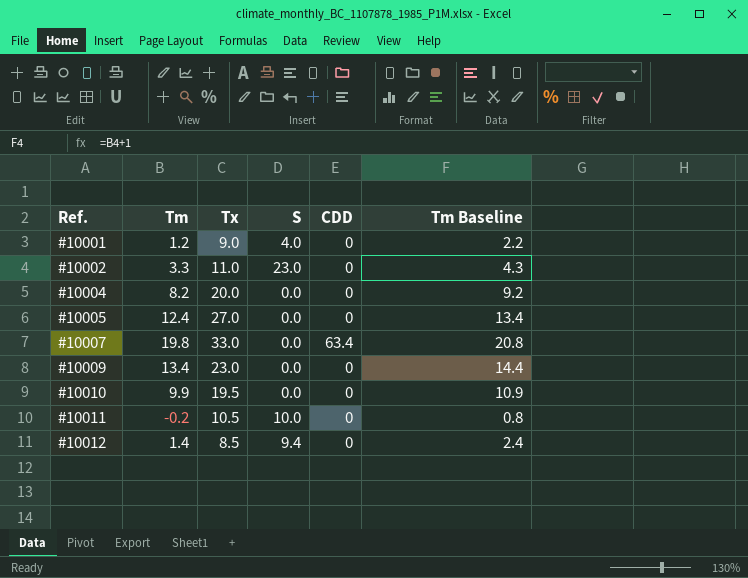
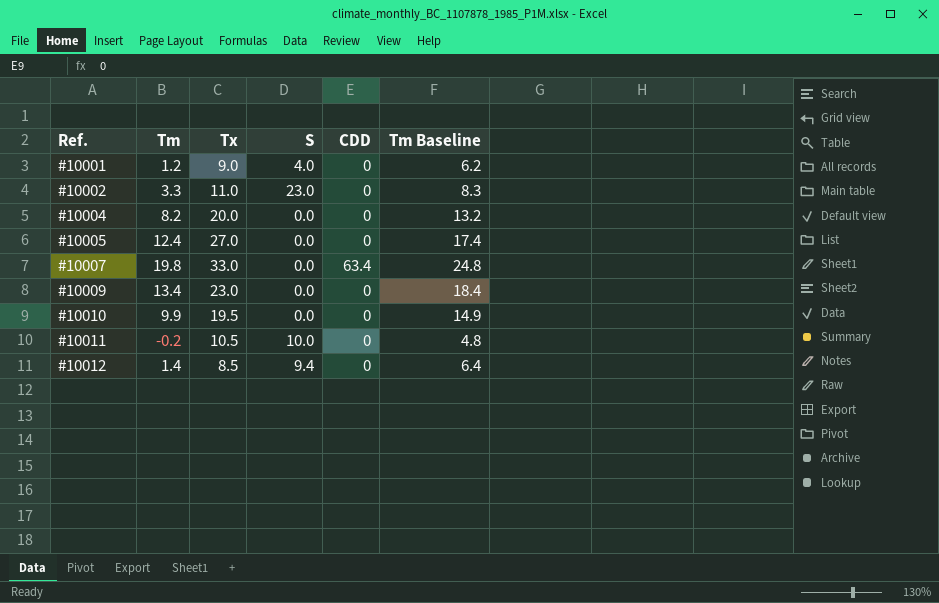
column Tm Baseline | formula: [Tm] + 1 -> [Tm] + 5

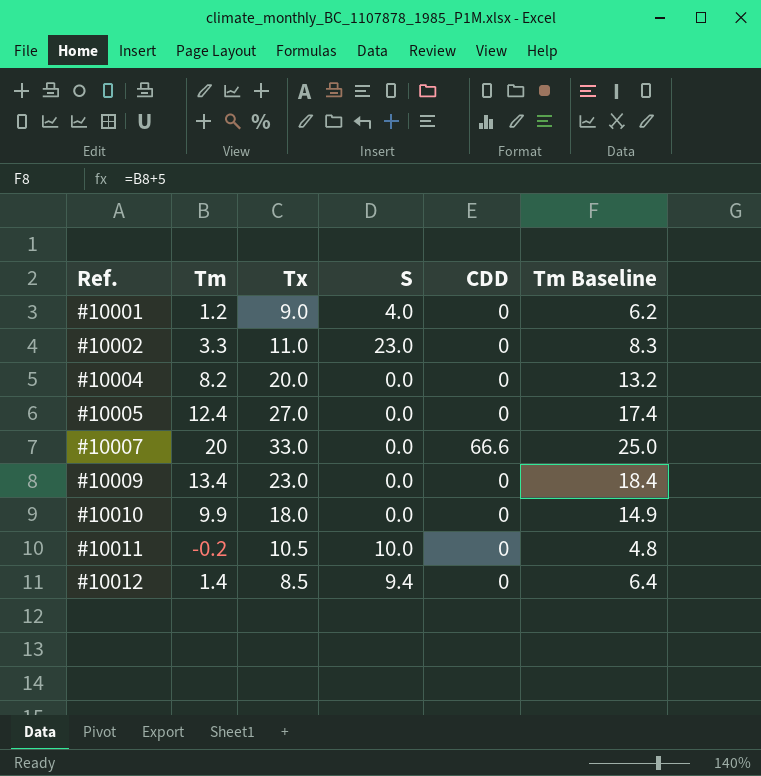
#10007 | Tm: 19.8 -> 20
#10007 | CDD: 63.4 -> 66.6
#10007 | Tm Baseline: 24.8 -> 25.0
#10010 | Tx: 19.5 -> 18.0

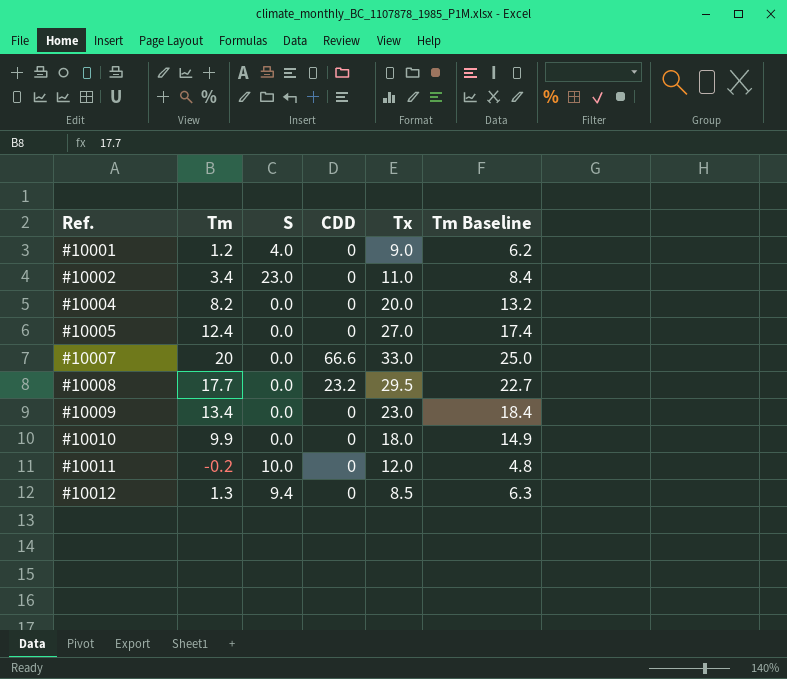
column Tx | position: 3 -> 5
#10002 | Tm: 3.3 -> 3.4
#10002 | Tm Baseline: 8.3 -> 8.4
row #10008: none -> 17.7 | 0.0 | 23.2 | 29.5 | 22.7
#10011 | Tx: 10.5 -> 12.0
#10012 | Tm: 1.4 -> 1.3
#10012 | Tm Baseline: 6.4 -> 6.3

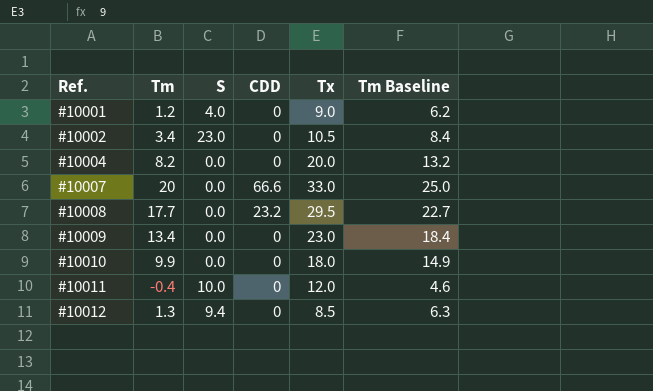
row #10005: 12.4 | 0.0 | 0 | 27.0 | 17.4 -> none
#10002 | Tx: 11.0 -> 10.5
#10011 | Tm: -0.2 -> -0.4
#10011 | Tm Baseline: 4.8 -> 4.6

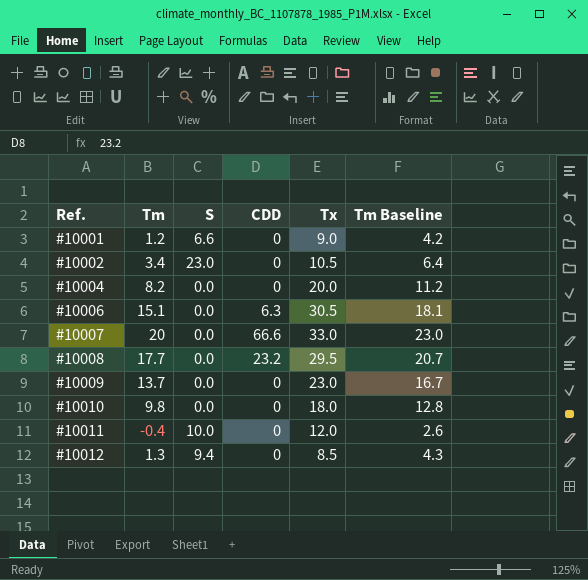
column Tm Baseline | formula: [Tm] + 5 -> [Tm] + 3
#10001 | S: 4.0 -> 6.6
row #10006: none -> 15.1 | 0.0 | 6.3 | 30.5 | 18.1
#10009 | Tm: 13.4 -> 13.7
#10010 | Tm: 9.9 -> 9.8

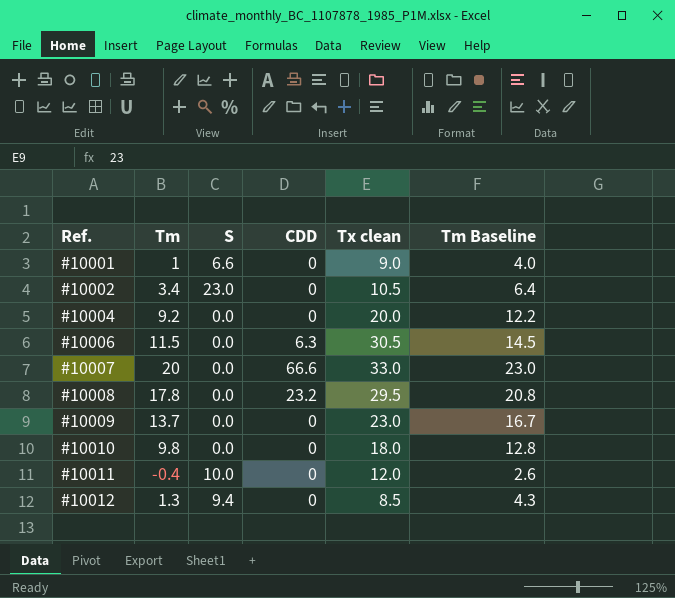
column name: Tx -> Tx clean
#10001 | Tm: 1.2 -> 1
#10001 | Tm Baseline: 4.2 -> 4.0
#10004 | Tm: 8.2 -> 9.2
#10004 | Tm Baseline: 11.2 -> 12.2
#10006 | Tm: 15.1 -> 11.5
#10006 | Tm Baseline: 18.1 -> 14.5
#10008 | Tm: 17.7 -> 17.8
#10008 | Tm Baseline: 20.7 -> 20.8

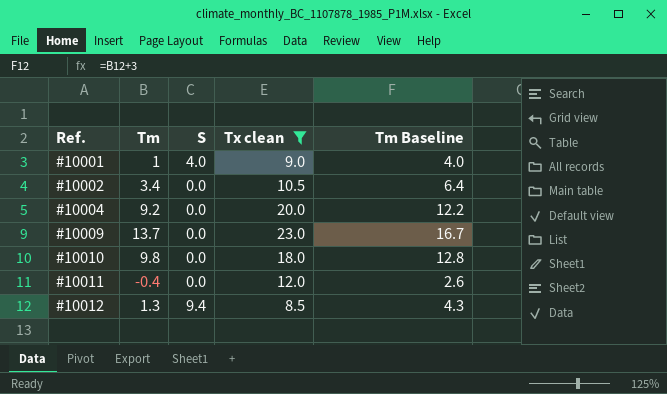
filter: none -> Tx clean <= 23.0
column CDD | position: 4 -> none
#10001 | S: 6.6 -> 4.0
#10002 | S: 23.0 -> 0.0
#10011 | S: 10.0 -> 0.0

